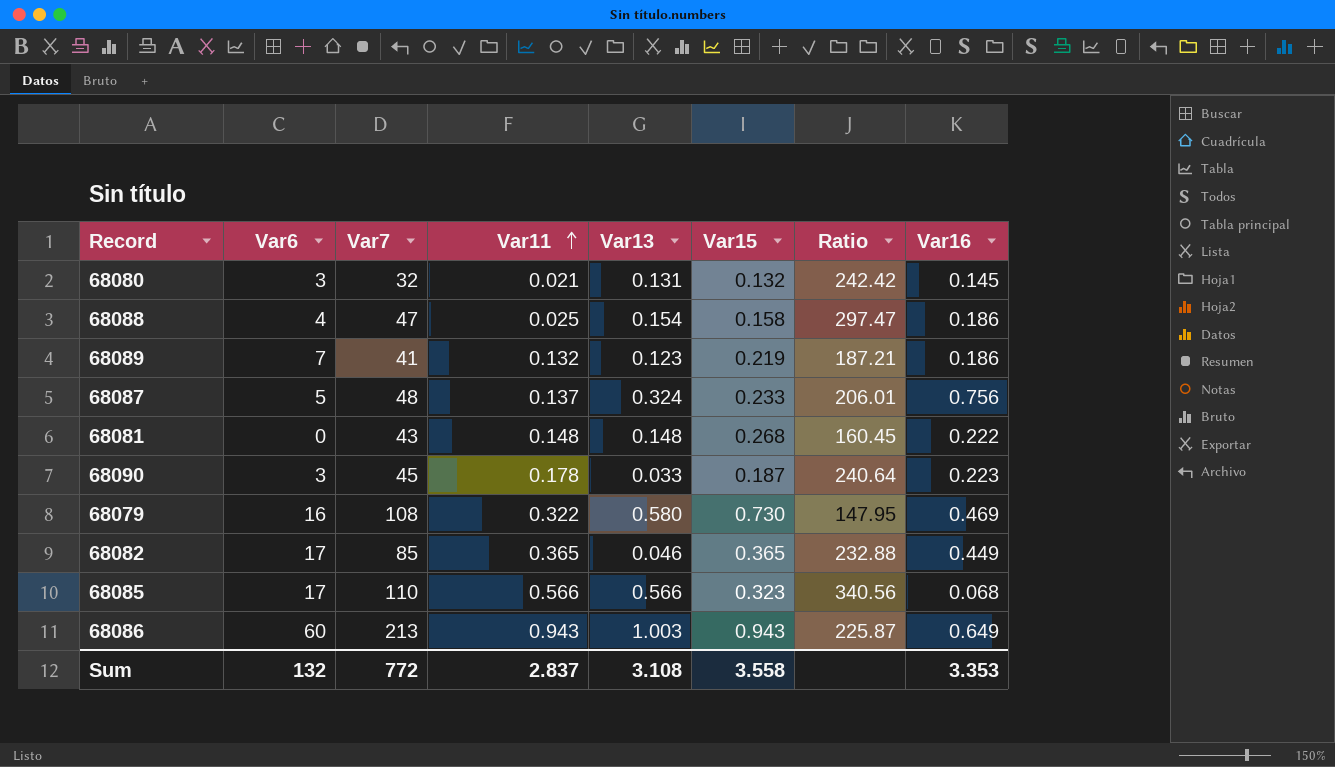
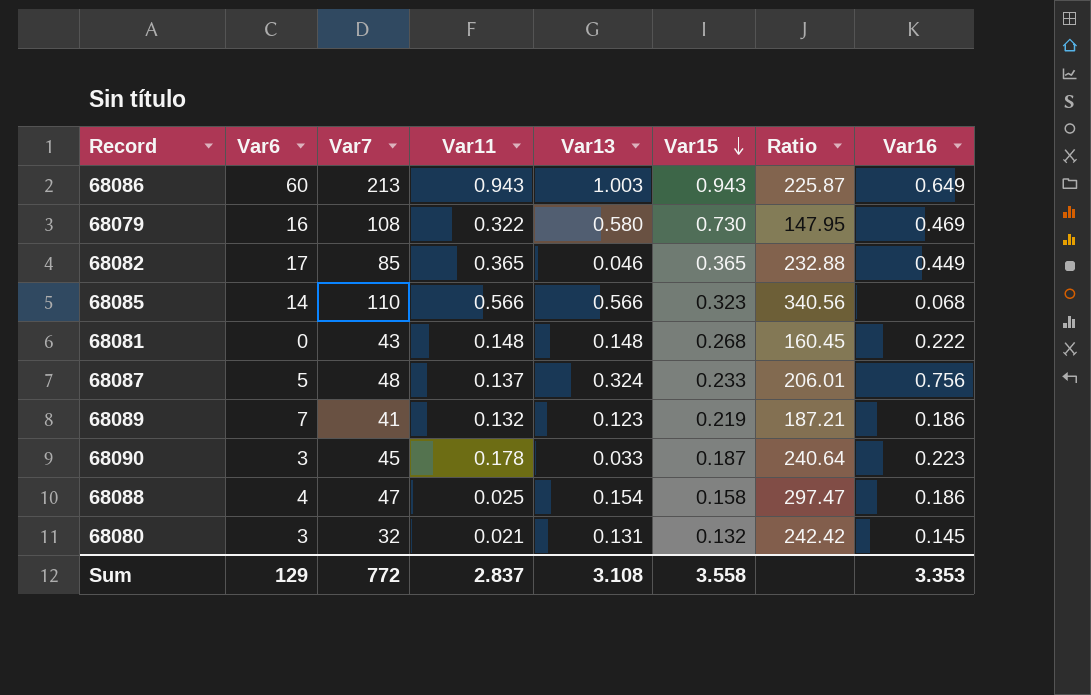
row order: Var11 ascending -> Var15 descending
68085 | Var6: 17 -> 14
Sum | Var6: 132 -> 129

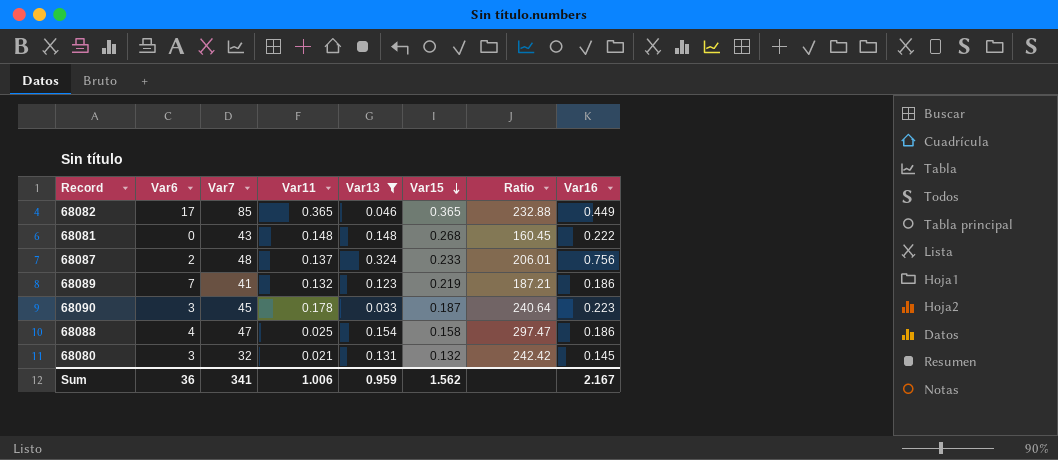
filter: none -> Var13 <= 0.324
68087 | Var6: 5 -> 2
Sum | Var6: 129 -> 36
Sum | Var7: 772 -> 341
Sum | Var11: 2.837 -> 1.006
Sum | Var13: 3.108 -> 0.959
Sum | Var15: 3.558 -> 1.562
Sum | Var16: 3.353 -> 2.167

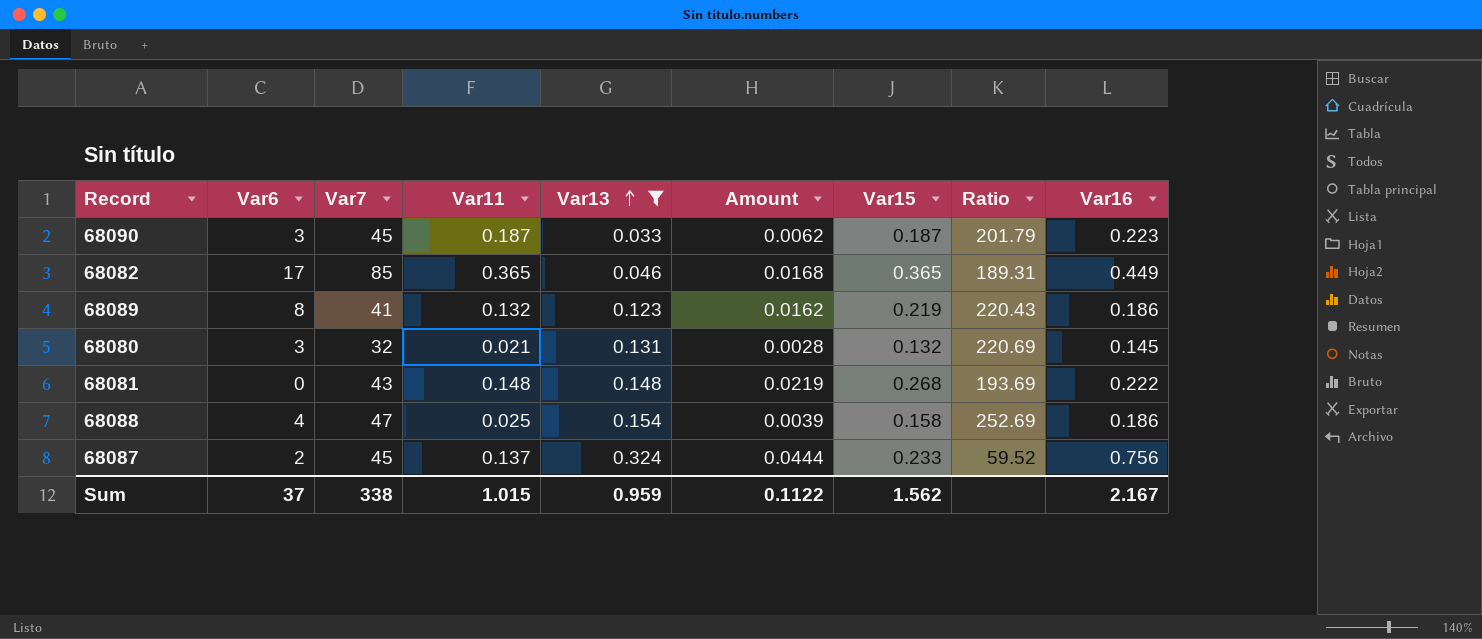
row order: Var15 descending -> Var13 ascending
column Amount | formula: none -> [Var11] * [Var13]
column Ratio | formula: [Var7] / [Var15] -> [Var7] / [Var16]
68090 | Var11: 0.178 -> 0.187
68089 | Var6: 7 -> 8
68087 | Var7: 48 -> 45
Sum | Var6: 36 -> 37
Sum | Var7: 341 -> 338
Sum | Var11: 1.006 -> 1.015

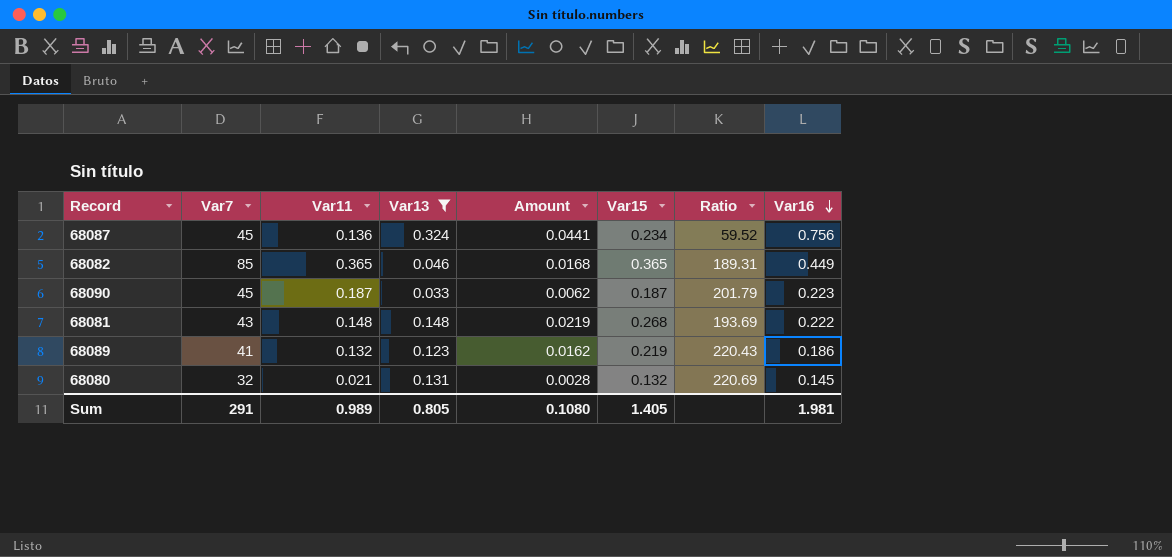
row order: Var13 ascending -> Var16 descending
column Var6 | position: 2 -> none
row 68088: 4 | 47 | 0.025 | 0.154 | 0.0039 | 0.158 | 252.69 | 0.186 -> none
68087 | Var11: 0.137 -> 0.136
68087 | Amount: 0.0444 -> 0.0441
68087 | Var15: 0.233 -> 0.234
Sum | Var7: 338 -> 291
Sum | Var11: 1.015 -> 0.989
Sum | Var13: 0.959 -> 0.805
Sum | Amount: 0.1122 -> 0.1080
Sum | Var15: 1.562 -> 1.405
Sum | Var16: 2.167 -> 1.981

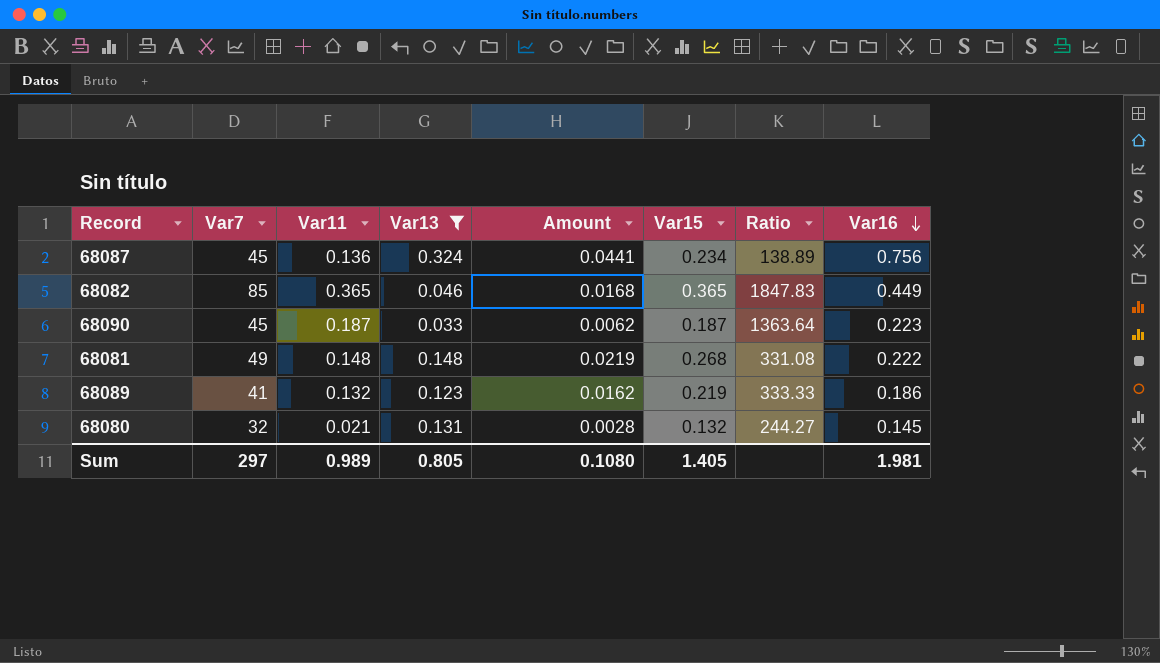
column Ratio | formula: [Var7] / [Var16] -> [Var7] / [Var13]
68081 | Var7: 43 -> 49
Sum | Var7: 291 -> 297

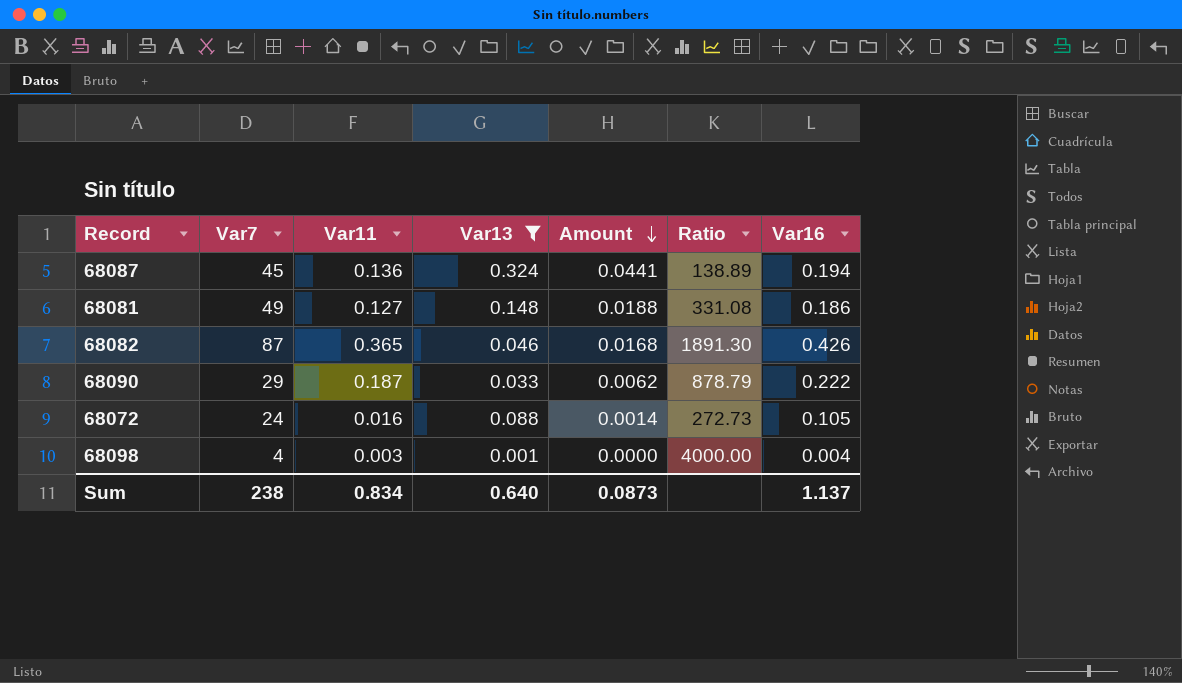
row order: Var16 descending -> Amount descending
column Var15 | position: 6 -> none
row 68089: 41 | 0.132 | 0.123 | 0.0162 | 0.219 | 333.33 | 0.186 -> none
row 68080: 32 | 0.021 | 0.131 | 0.0028 | 0.132 | 244.27 | 0.145 -> none
68087 | Var16: 0.756 -> 0.194
68081 | Var11: 0.148 -> 0.127
68081 | Amount: 0.0219 -> 0.0188
68081 | Var16: 0.222 -> 0.186
68082 | Var7: 85 -> 87
68082 | Ratio: 1847.83 -> 1891.30
68082 | Var16: 0.449 -> 0.426
68090 | Var7: 45 -> 29
68090 | Ratio: 1363.64 -> 878.79
68090 | Var16: 0.223 -> 0.222
row 68072: none -> 24 | 0.016 | 0.088 | 0.0014 | 272.73 | 0.105
row 68098: none -> 4 | 0.003 | 0.001 | 0.0000 | 4000.00 | 0.004
Sum | Var7: 297 -> 238
Sum | Var11: 0.989 -> 0.834
Sum | Var13: 0.805 -> 0.640
Sum | Amount: 0.1080 -> 0.0873
Sum | Var16: 1.981 -> 1.137

